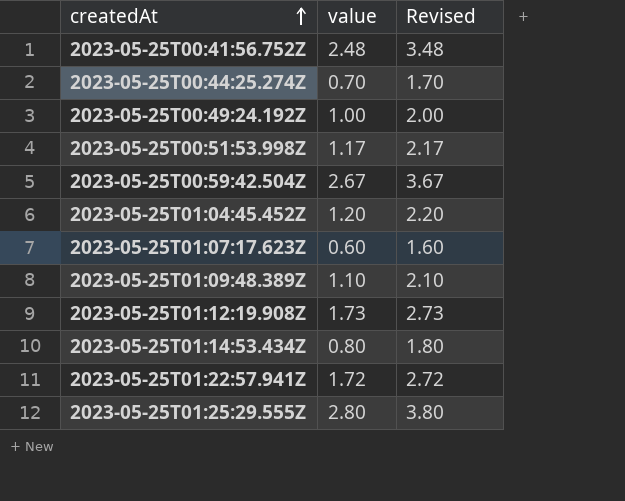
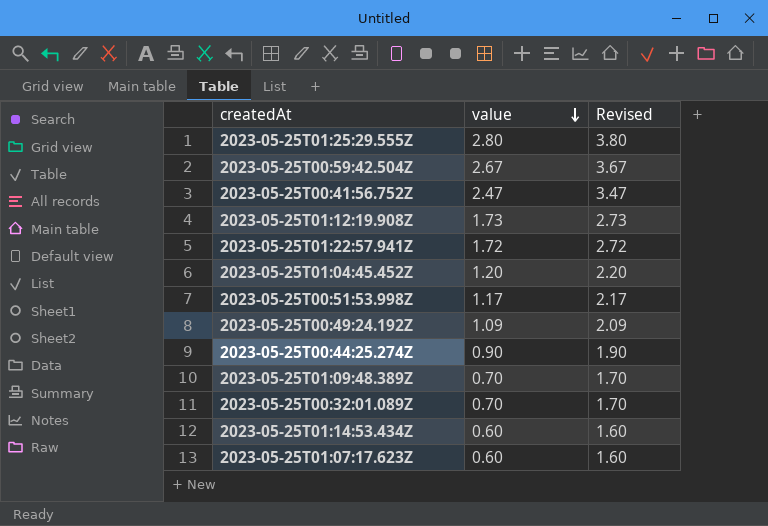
row order: createdAt ascending -> value descending
2023-05-25T00:41:56.752Z | value: 2.48 -> 2.47
2023-05-25T00:41:56.752Z | Revised: 3.48 -> 3.47
2023-05-25T00:49:24.192Z | value: 1.00 -> 1.09
2023-05-25T00:49:24.192Z | Revised: 2.00 -> 2.09
2023-05-25T00:44:25.274Z | value: 0.70 -> 0.90
2023-05-25T00:44:25.274Z | Revised: 1.70 -> 1.90
2023-05-25T01:09:48.389Z | value: 1.10 -> 0.70
2023-05-25T01:09:48.389Z | Revised: 2.10 -> 1.70
row 2023-05-25T00:32:01.089Z: none -> 0.70 | 1.70
2023-05-25T01:14:53.434Z | value: 0.80 -> 0.60
2023-05-25T01:14:53.434Z | Revised: 1.80 -> 1.60

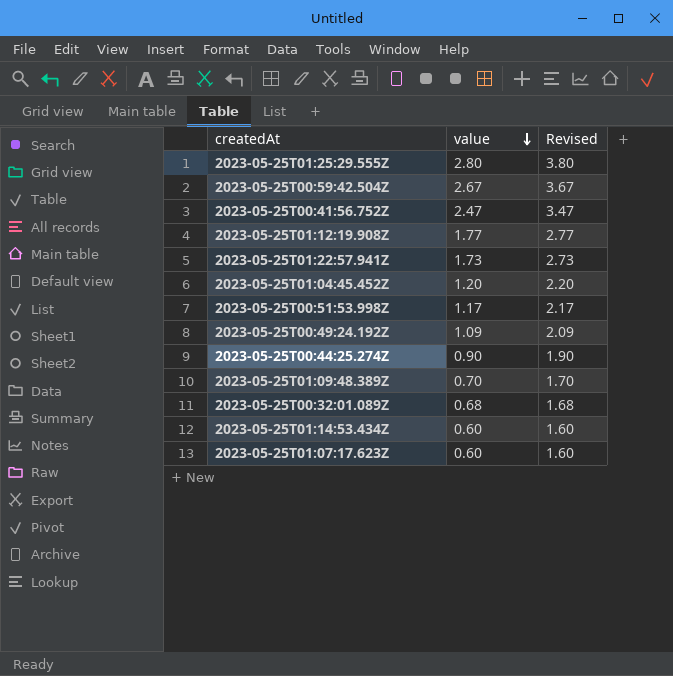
2023-05-25T01:12:19.908Z | value: 1.73 -> 1.77
2023-05-25T01:12:19.908Z | Revised: 2.73 -> 2.77
2023-05-25T01:22:57.941Z | value: 1.72 -> 1.73
2023-05-25T01:22:57.941Z | Revised: 2.72 -> 2.73
2023-05-25T00:32:01.089Z | value: 0.70 -> 0.68
2023-05-25T00:32:01.089Z | Revised: 1.70 -> 1.68

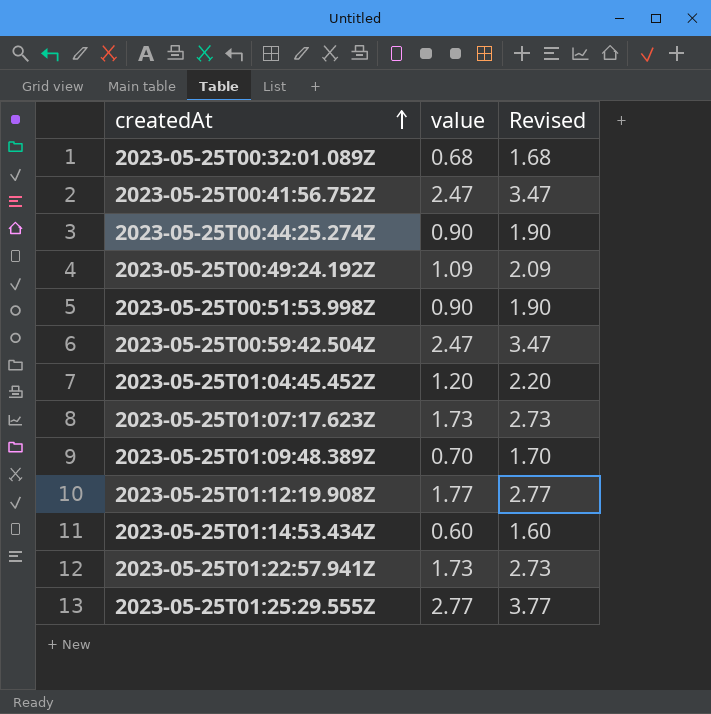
row order: value descending -> createdAt ascending
2023-05-25T00:51:53.998Z | value: 1.17 -> 0.90
2023-05-25T00:51:53.998Z | Revised: 2.17 -> 1.90
2023-05-25T00:59:42.504Z | value: 2.67 -> 2.47
2023-05-25T00:59:42.504Z | Revised: 3.67 -> 3.47
2023-05-25T01:07:17.623Z | value: 0.60 -> 1.73
2023-05-25T01:07:17.623Z | Revised: 1.60 -> 2.73
2023-05-25T01:25:29.555Z | value: 2.80 -> 2.77
2023-05-25T01:25:29.555Z | Revised: 3.80 -> 3.77

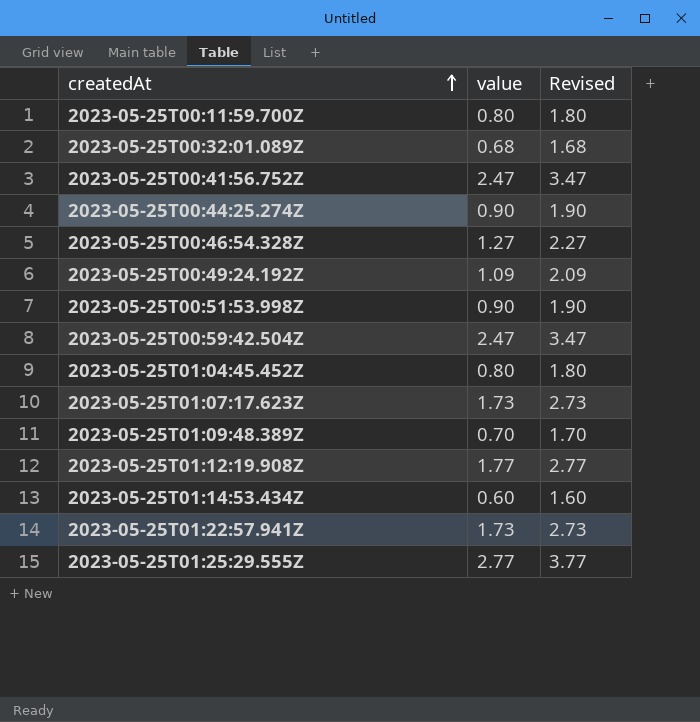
row 2023-05-25T00:11:59.700Z: none -> 0.80 | 1.80
row 2023-05-25T00:46:54.328Z: none -> 1.27 | 2.27
2023-05-25T01:04:45.452Z | value: 1.20 -> 0.80
2023-05-25T01:04:45.452Z | Revised: 2.20 -> 1.80

